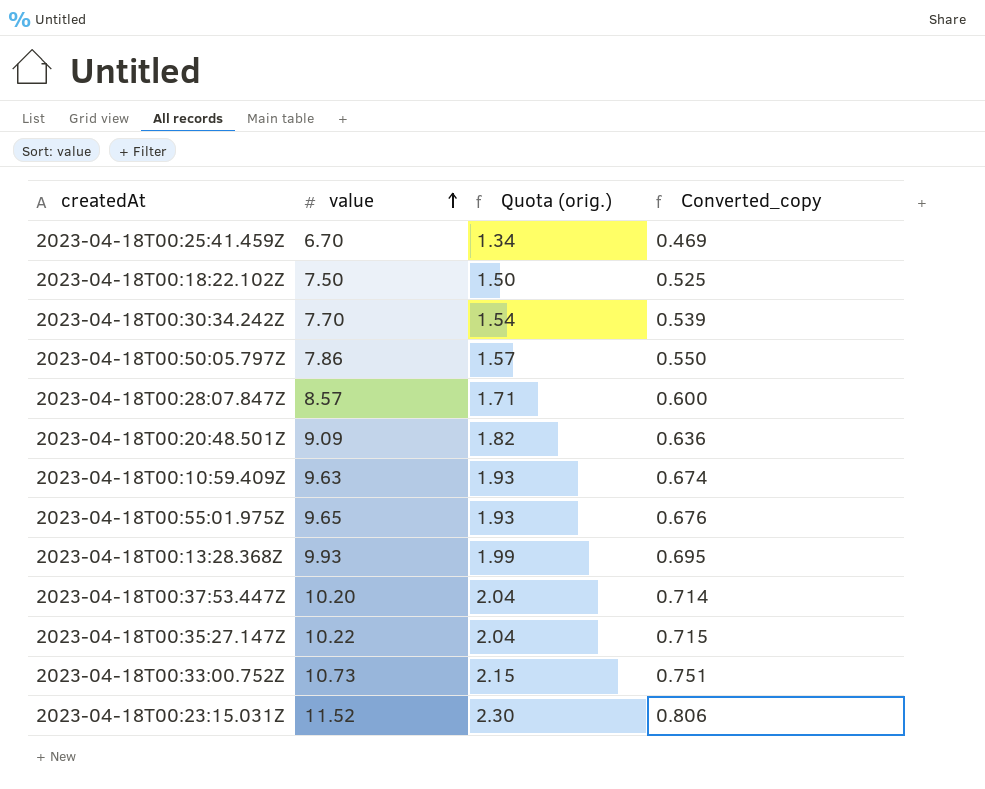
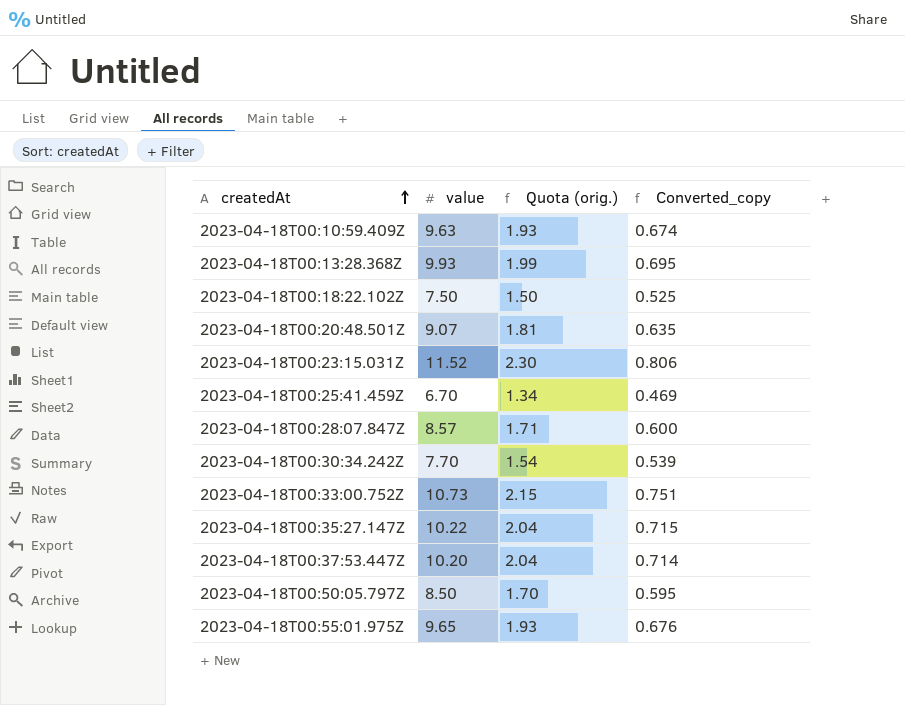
row order: value ascending -> createdAt ascending
2023-04-18T00:20:48.501Z | value: 9.09 -> 9.07
2023-04-18T00:20:48.501Z | Quota (orig.): 1.82 -> 1.81
2023-04-18T00:20:48.501Z | Converted_copy: 0.636 -> 0.635
2023-04-18T00:50:05.797Z | value: 7.86 -> 8.50
2023-04-18T00:50:05.797Z | Quota (orig.): 1.57 -> 1.70
2023-04-18T00:50:05.797Z | Converted_copy: 0.550 -> 0.595

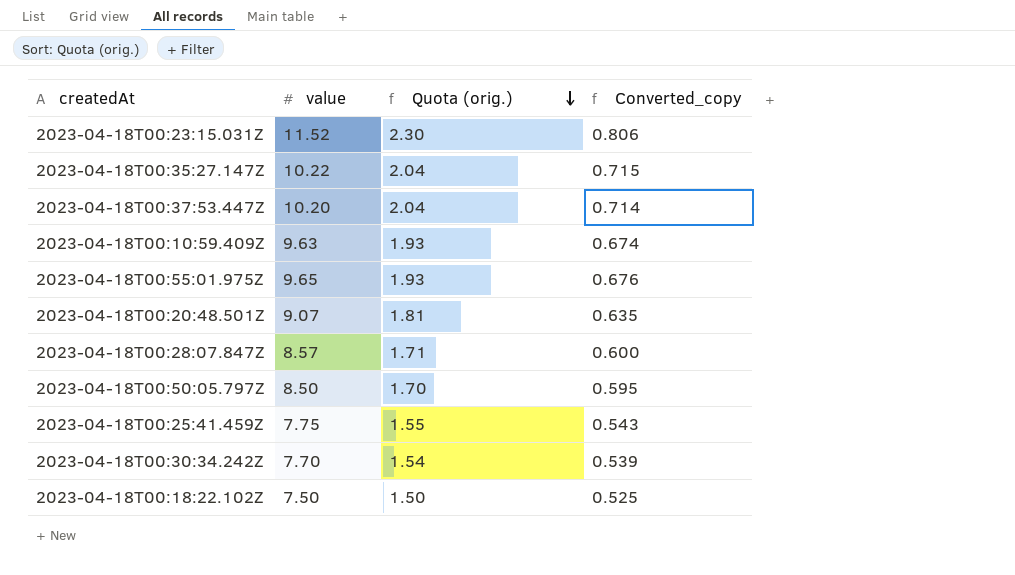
row order: createdAt ascending -> Quota (orig.) descending
row 2023-04-18T00:13:28.368Z: 9.93 | 1.99 | 0.695 -> none
row 2023-04-18T00:33:00.752Z: 10.73 | 2.15 | 0.751 -> none
2023-04-18T00:25:41.459Z | value: 6.70 -> 7.75
2023-04-18T00:25:41.459Z | Quota (orig.): 1.34 -> 1.55
2023-04-18T00:25:41.459Z | Converted_copy: 0.469 -> 0.543

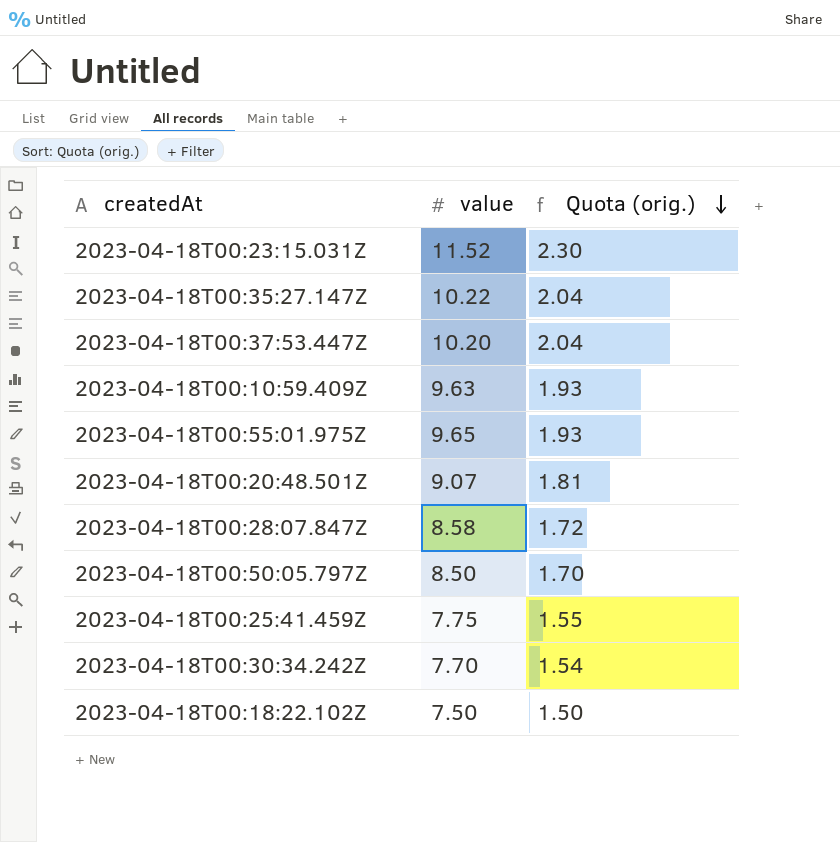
column Converted_copy | formula: [value] * 0.07 -> none
2023-04-18T00:28:07.847Z | value: 8.57 -> 8.58
2023-04-18T00:28:07.847Z | Quota (orig.): 1.71 -> 1.72

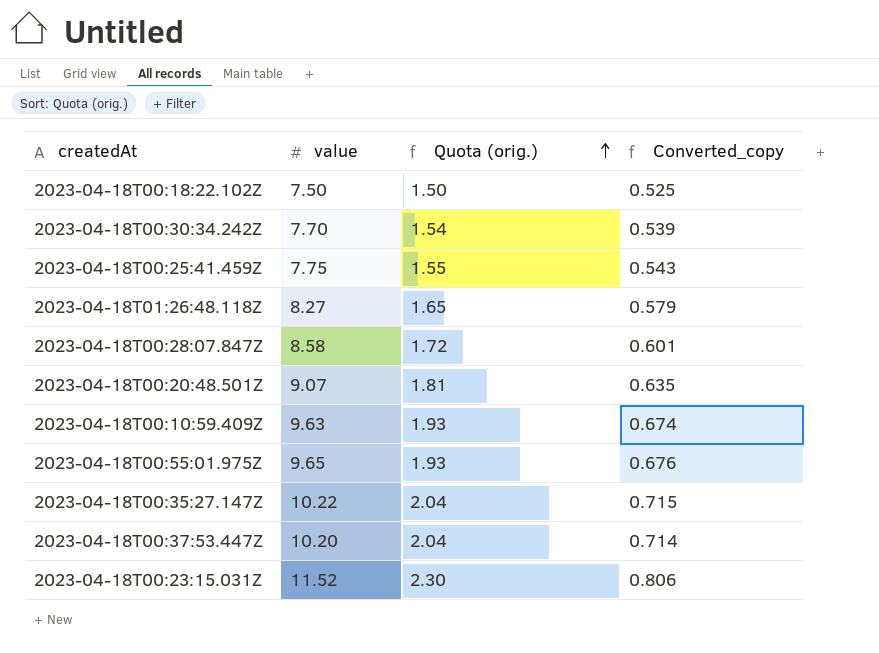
row order: Quota (orig.) descending -> Quota (orig.) ascending
column Converted_copy | formula: none -> [value] * 0.07
row 2023-04-18T00:50:05.797Z: 8.50 | 1.70 -> none
row 2023-04-18T01:26:48.118Z: none -> 8.27 | 1.65 | 0.579

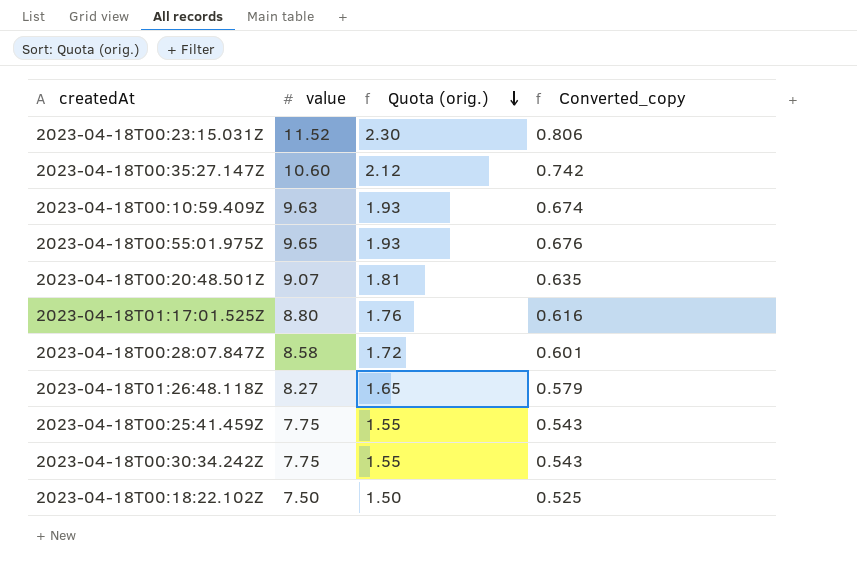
row order: Quota (orig.) ascending -> Quota (orig.) descending
row 2023-04-18T00:37:53.447Z: 10.20 | 2.04 | 0.714 -> none
2023-04-18T00:35:27.147Z | value: 10.22 -> 10.60
2023-04-18T00:35:27.147Z | Quota (orig.): 2.04 -> 2.12
2023-04-18T00:35:27.147Z | Converted_copy: 0.715 -> 0.742
row 2023-04-18T01:17:01.525Z: none -> 8.80 | 1.76 | 0.616
2023-04-18T00:30:34.242Z | value: 7.70 -> 7.75
2023-04-18T00:30:34.242Z | Quota (orig.): 1.54 -> 1.55
2023-04-18T00:30:34.242Z | Converted_copy: 0.539 -> 0.543

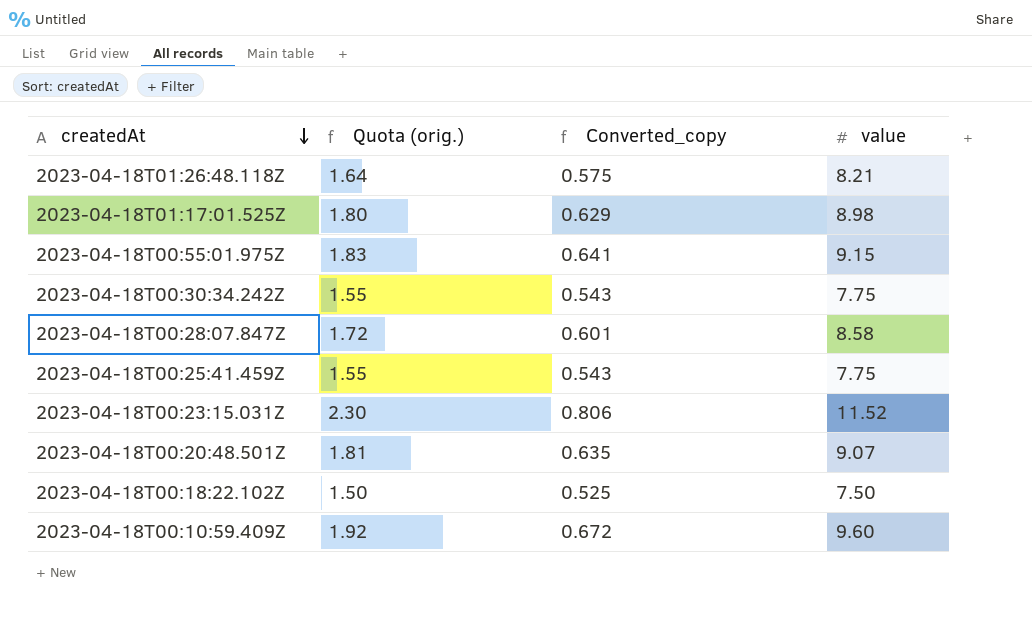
row order: Quota (orig.) descending -> createdAt descending
column value | position: 2 -> 4
row 2023-04-18T00:35:27.147Z: 10.60 | 2.12 | 0.742 -> none
2023-04-18T01:26:48.118Z | Quota (orig.): 1.65 -> 1.64
2023-04-18T01:26:48.118Z | Converted_copy: 0.579 -> 0.575
2023-04-18T01:26:48.118Z | value: 8.27 -> 8.21
2023-04-18T01:17:01.525Z | Quota (orig.): 1.76 -> 1.80
2023-04-18T01:17:01.525Z | Converted_copy: 0.616 -> 0.629
2023-04-18T01:17:01.525Z | value: 8.80 -> 8.98
2023-04-18T00:55:01.975Z | Quota (orig.): 1.93 -> 1.83
2023-04-18T00:55:01.975Z | Converted_copy: 0.676 -> 0.641
2023-04-18T00:55:01.975Z | value: 9.65 -> 9.15
2023-04-18T00:10:59.409Z | Quota (orig.): 1.93 -> 1.92
2023-04-18T00:10:59.409Z | Converted_copy: 0.674 -> 0.672
2023-04-18T00:10:59.409Z | value: 9.63 -> 9.60

